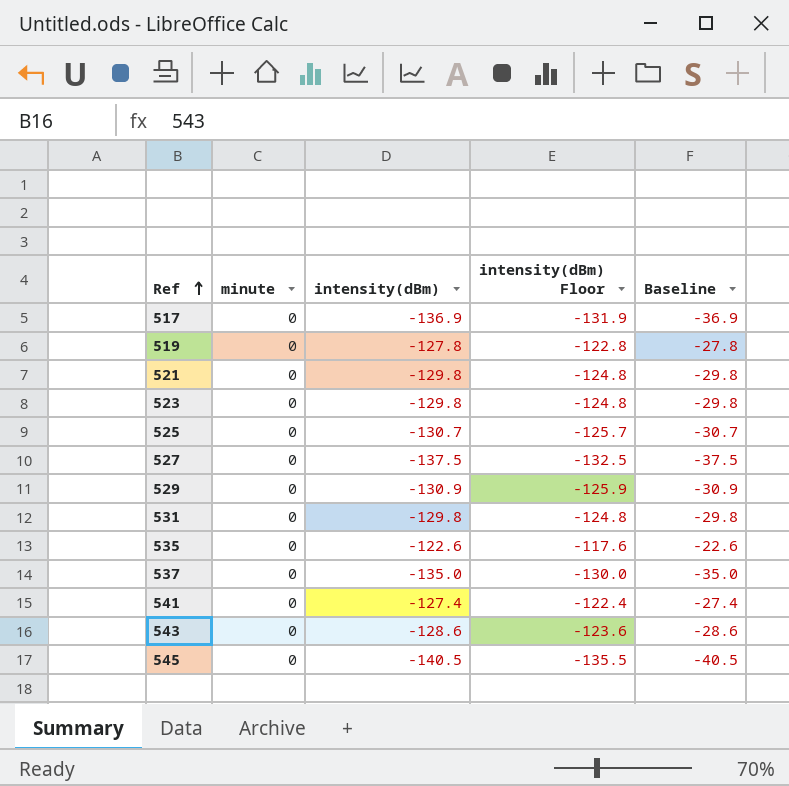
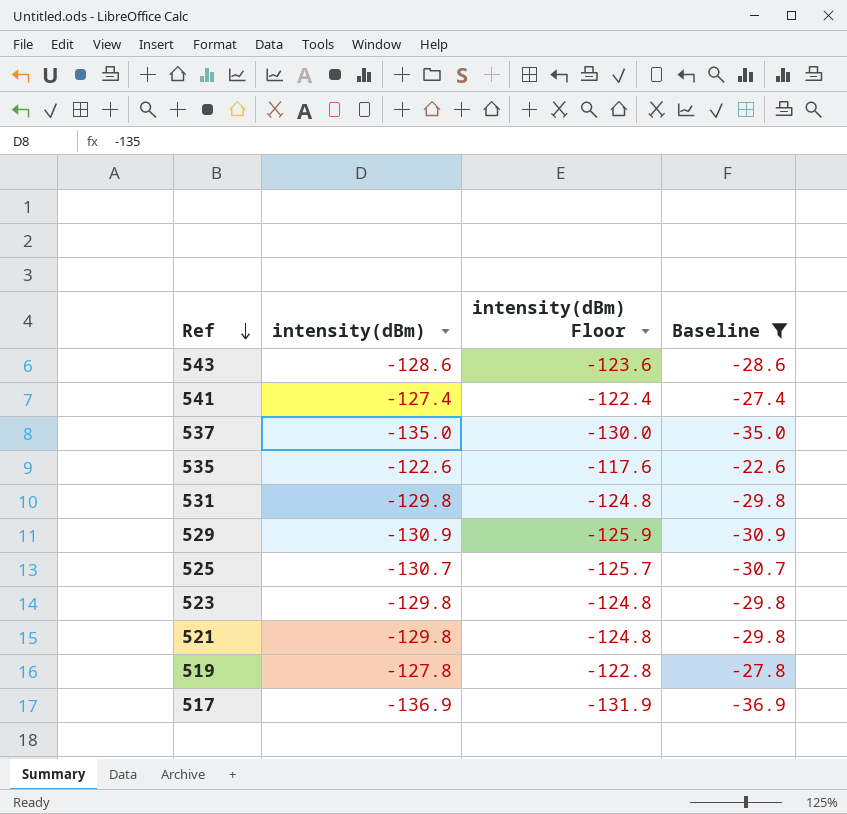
filter: none -> Baseline >= -36.9
row order: Ref ascending -> Ref descending
column minute | position: 2 -> none

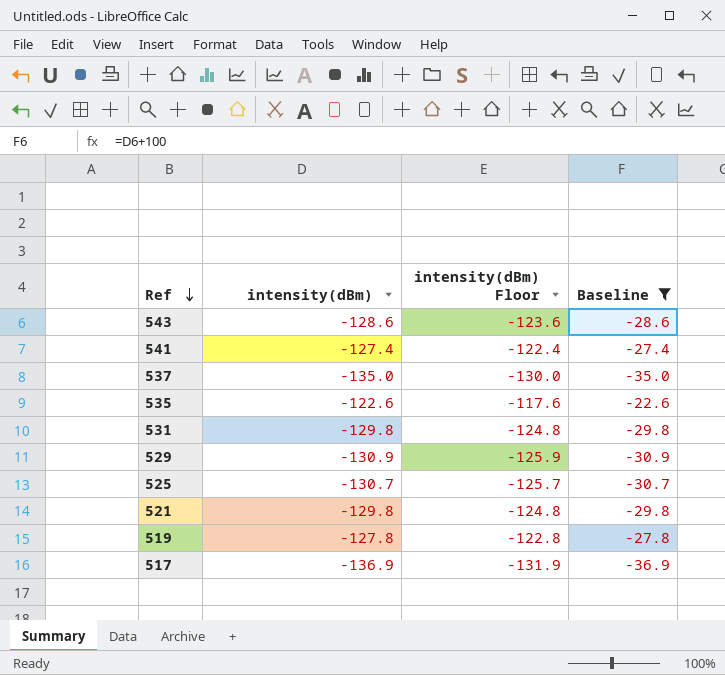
row 523: -129.8 | -124.8 | -29.8 -> none

